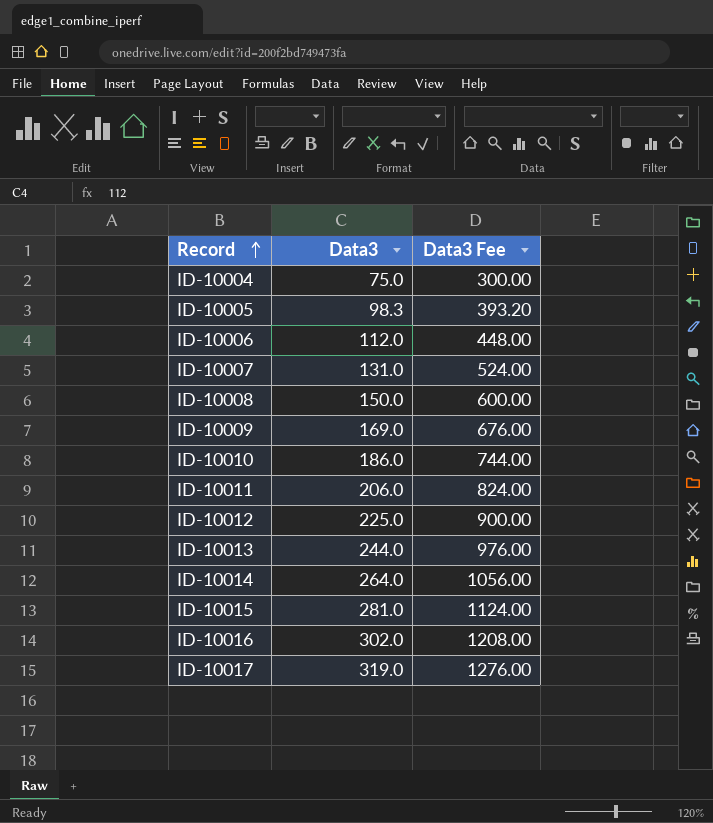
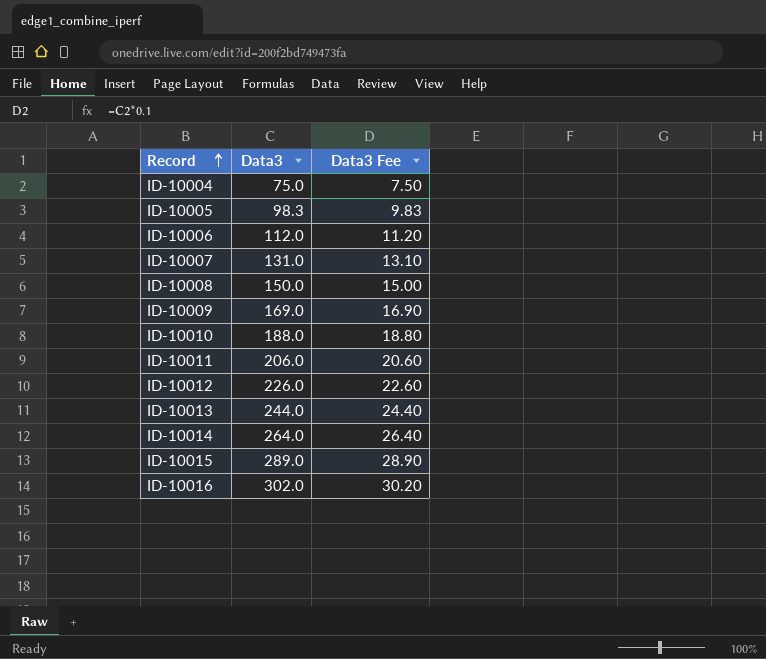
column Data3 Fee | formula: [Data3] * 4 -> [Data3] * 0.1
row ID-10017: 319.0 | 1276.00 -> none
ID-10010 | Data3: 186.0 -> 188.0
ID-10012 | Data3: 225.0 -> 226.0
ID-10015 | Data3: 281.0 -> 289.0

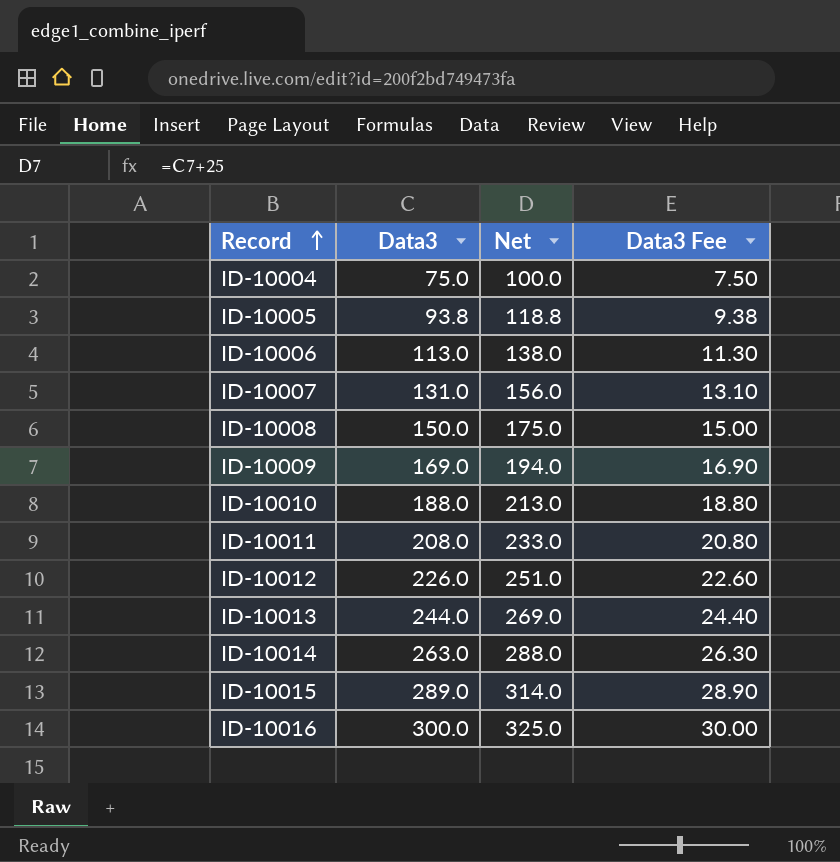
column Net | formula: none -> [Data3] + 25
ID-10005 | Data3: 98.3 -> 93.8
ID-10005 | Data3 Fee: 9.83 -> 9.38
ID-10006 | Data3: 112.0 -> 113.0
ID-10006 | Data3 Fee: 11.20 -> 11.30
ID-10011 | Data3: 206.0 -> 208.0
ID-10011 | Data3 Fee: 20.60 -> 20.80
ID-10014 | Data3: 264.0 -> 263.0
ID-10014 | Data3 Fee: 26.40 -> 26.30
ID-10016 | Data3: 302.0 -> 300.0
ID-10016 | Data3 Fee: 30.20 -> 30.00

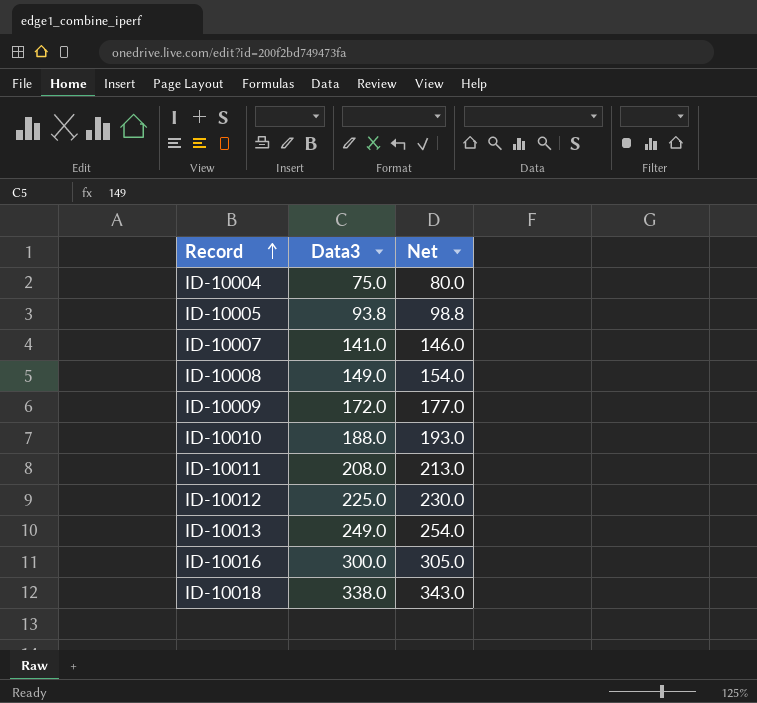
column Data3 Fee | formula: [Data3] * 0.1 -> none
column Net | formula: [Data3] + 25 -> [Data3] + 5
row ID-10006: 113.0 | 138.0 | 11.30 -> none
row ID-10014: 263.0 | 288.0 | 26.30 -> none
row ID-10015: 289.0 | 314.0 | 28.90 -> none
ID-10007 | Data3: 131.0 -> 141.0
ID-10008 | Data3: 150.0 -> 149.0
ID-10009 | Data3: 169.0 -> 172.0
ID-10012 | Data3: 226.0 -> 225.0
ID-10013 | Data3: 244.0 -> 249.0
row ID-10018: none -> 338.0 | 343.0

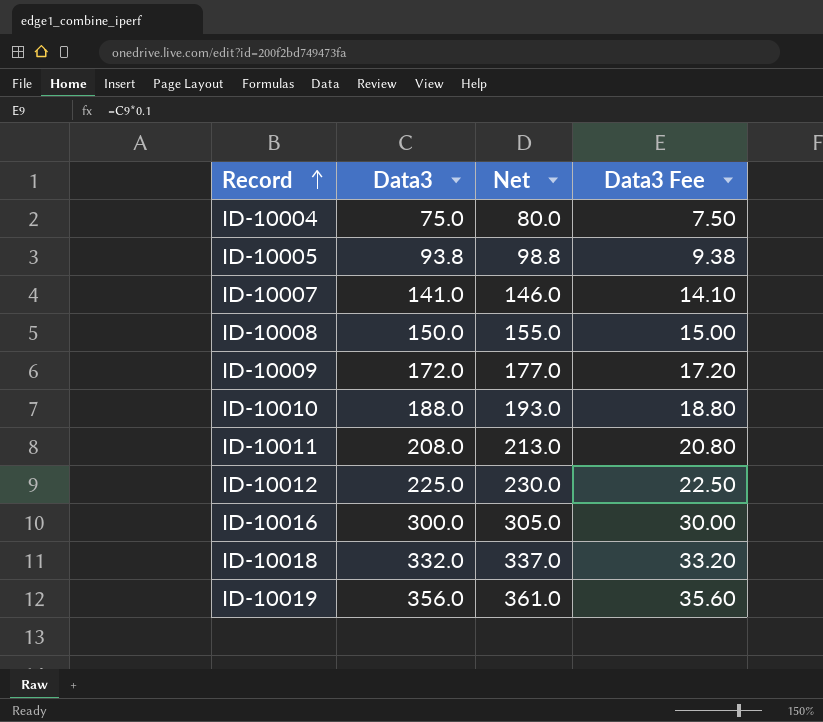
column Data3 Fee | formula: none -> [Data3] * 0.1
row ID-10013: 249.0 | 254.0 -> none
ID-10008 | Data3: 149.0 -> 150.0
ID-10008 | Net: 154.0 -> 155.0
ID-10018 | Data3: 338.0 -> 332.0
ID-10018 | Net: 343.0 -> 337.0
row ID-10019: none -> 356.0 | 361.0 | 35.60

